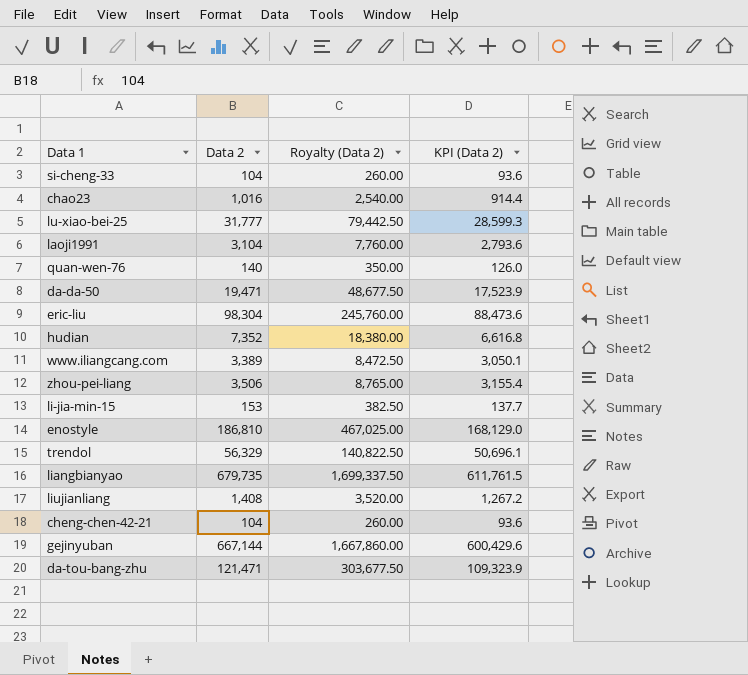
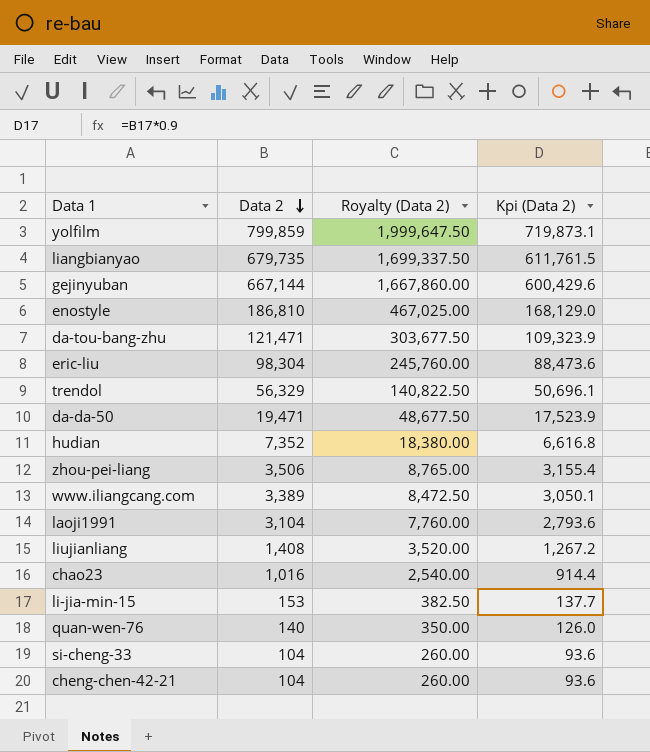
row order: none -> Data 2 descending
column name: KPI (Data 2) -> Kpi (Data 2)
row lu-xiao-bei-25: 31,777 | 79,442.50 | 28,599.3 -> none
row yolfilm: none -> 799,859 | 1,999,647.50 | 719,873.1

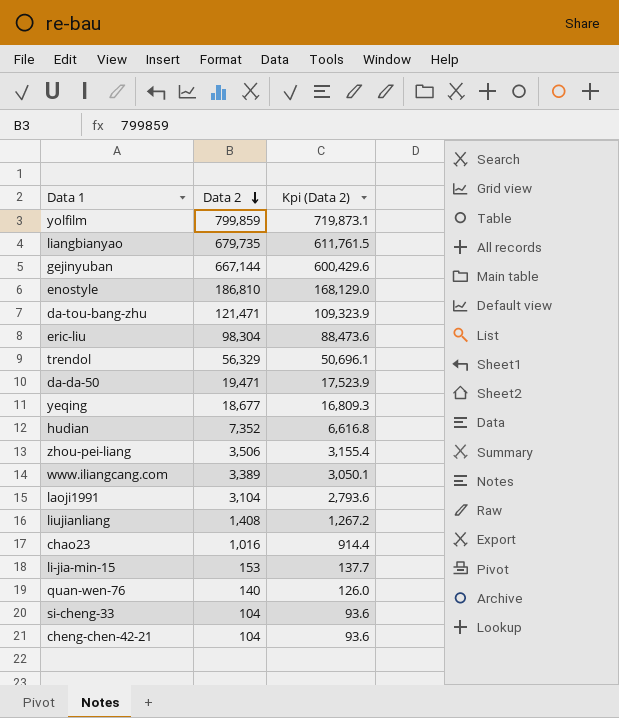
column Royalty (Data 2) | formula: [Data 2] * 2.5 -> none
row yeqing: none -> 18,677 | 16,809.3

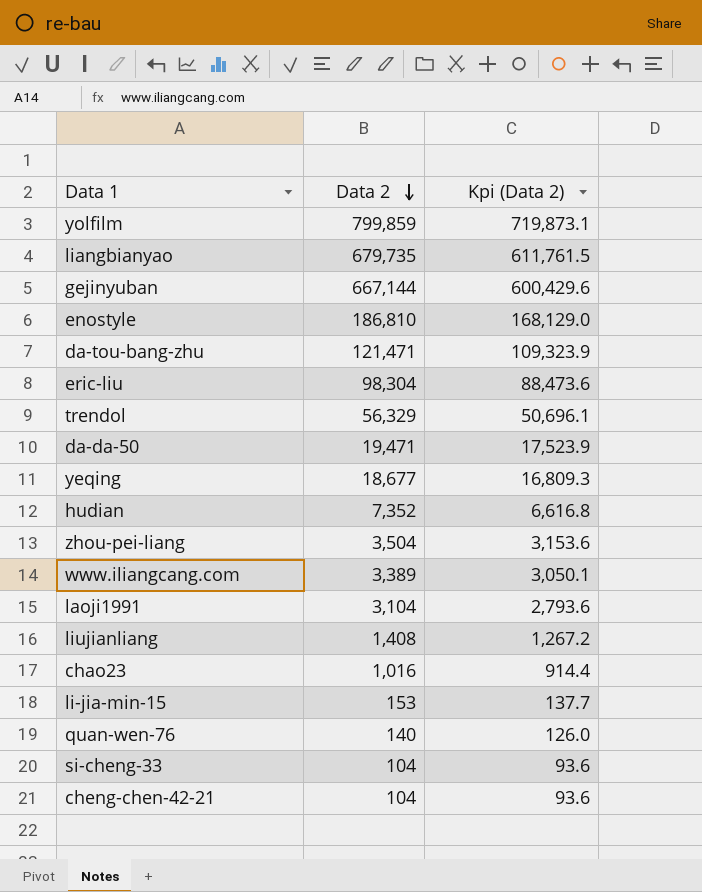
zhou-pei-liang | Data 2: 3,506 -> 3,504
zhou-pei-liang | Kpi (Data 2): 3,155.4 -> 3,153.6

